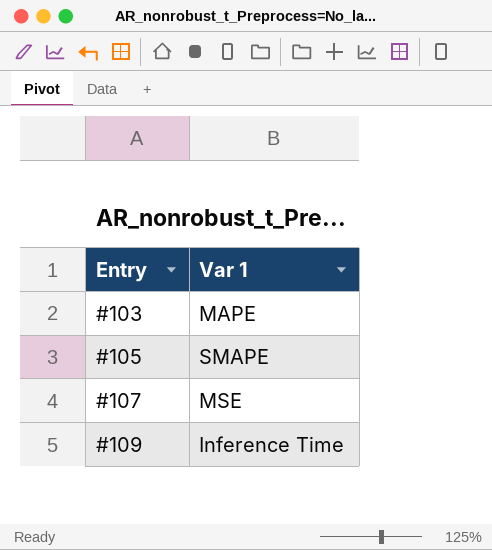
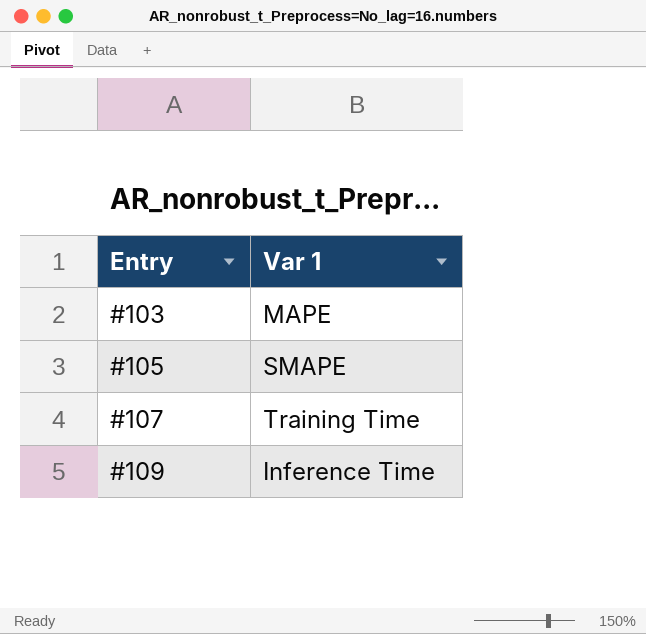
#107 | Var 1: MSE -> Training Time

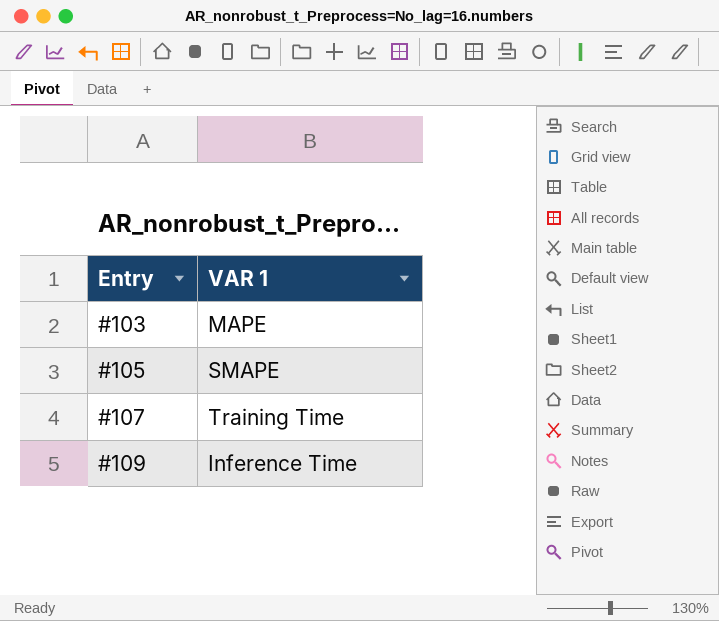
column name: Var 1 -> VAR 1

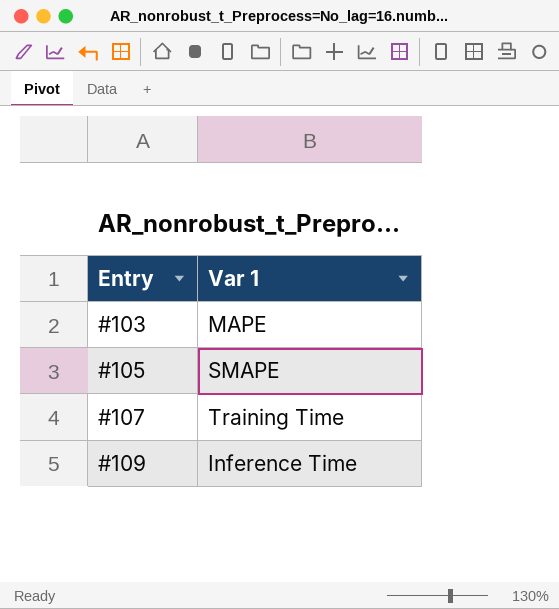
column name: VAR 1 -> Var 1

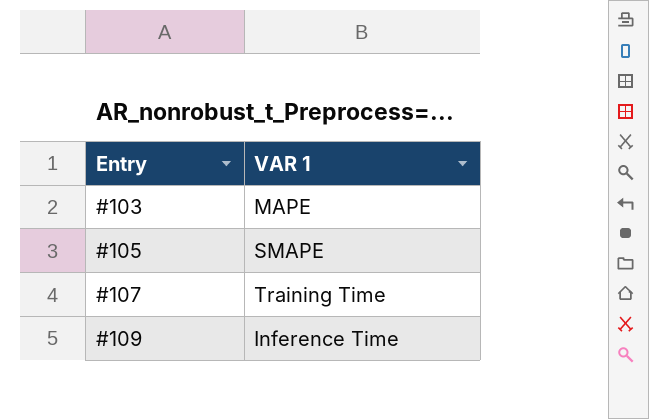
column name: Var 1 -> VAR 1

